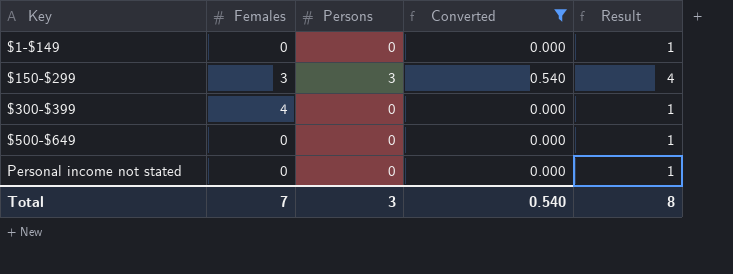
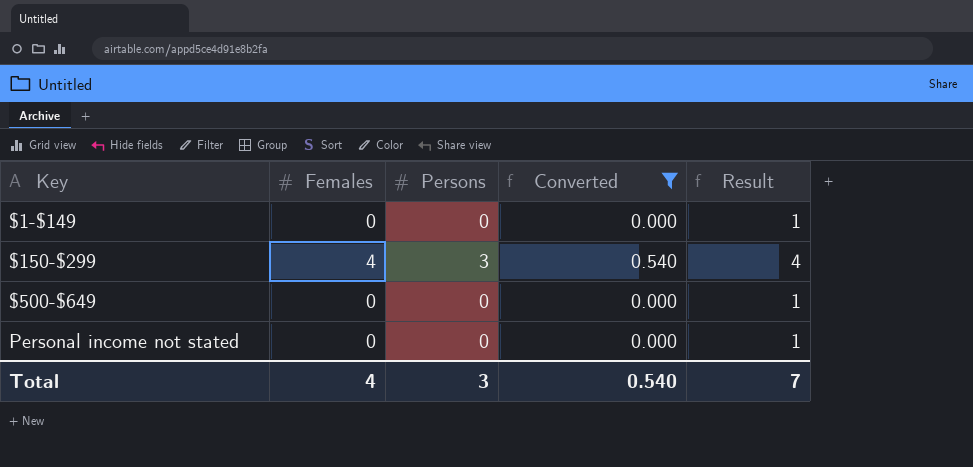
row $300-$399: 4 | 0 | 0.000 | 1 -> none
$150-$299 | Females: 3 -> 4
Total | Females: 7 -> 4
Total | Result: 8 -> 7

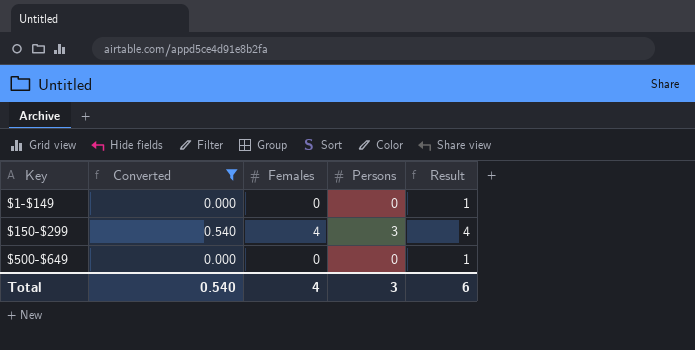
column Converted | position: 4 -> 2
row Personal income not stated: 0 | 0 | 0.000 | 1 -> none
Total | Result: 7 -> 6

